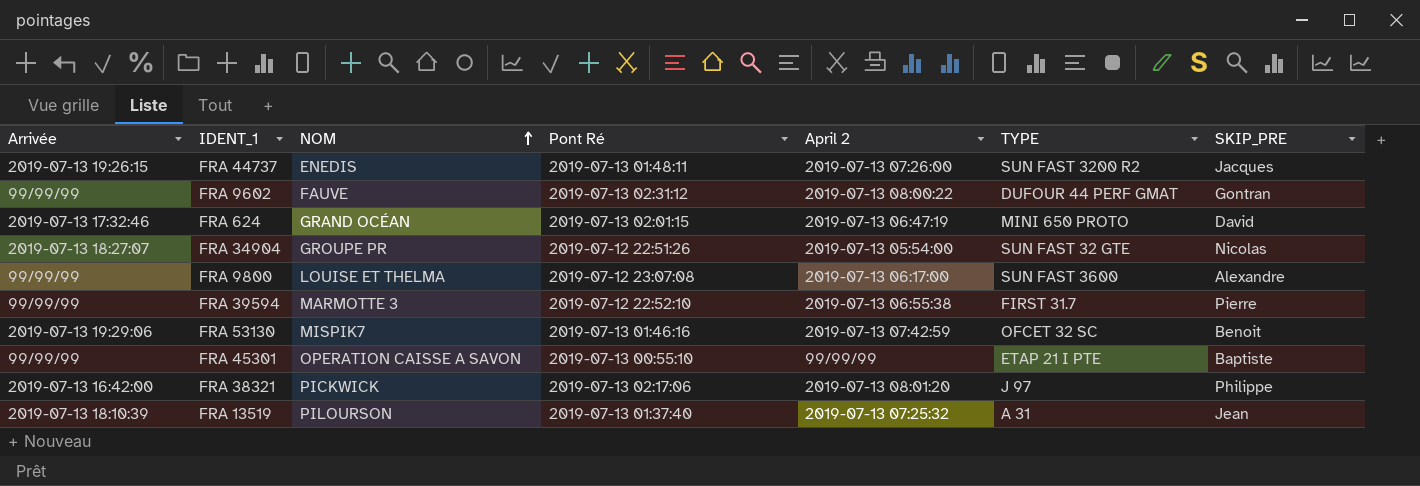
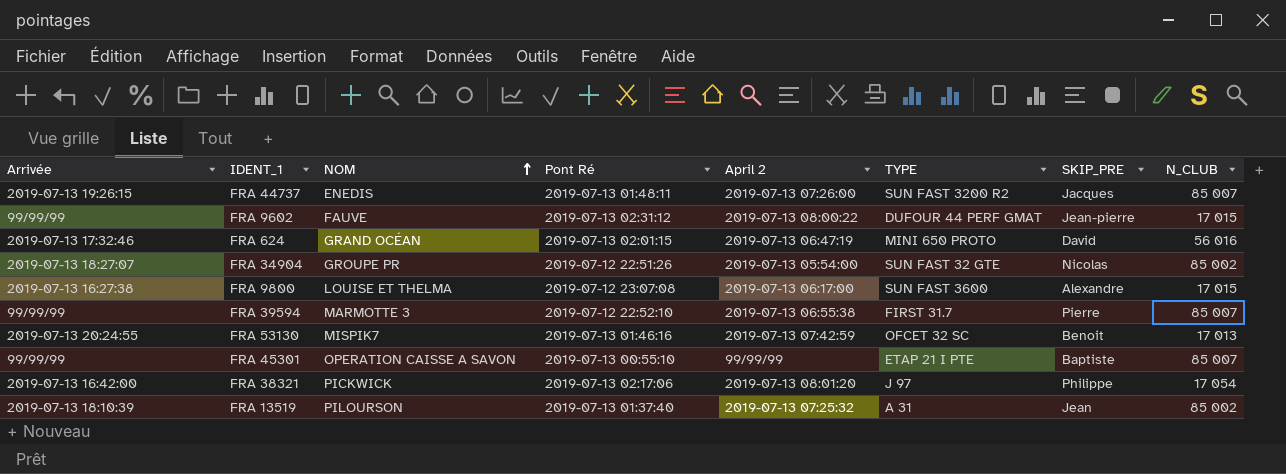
column N_CLUB | position: none -> 8
FRA 9602 | SKIP_PRE: Gontran -> Jean-pierre
FRA 9800 | Arrivée: 99/99/99 -> 2019-07-13 16:27:38
FRA 53130 | Arrivée: 2019-07-13 19:29:06 -> 2019-07-13 20:24:55

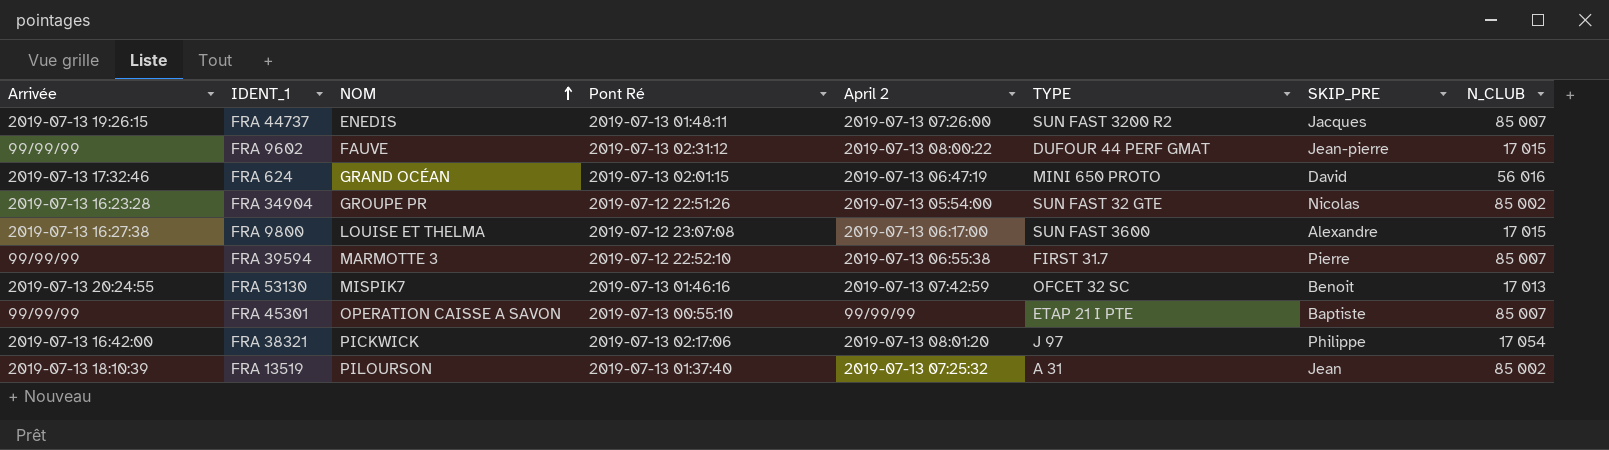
FRA 34904 | Arrivée: 2019-07-13 18:27:07 -> 2019-07-13 16:23:28

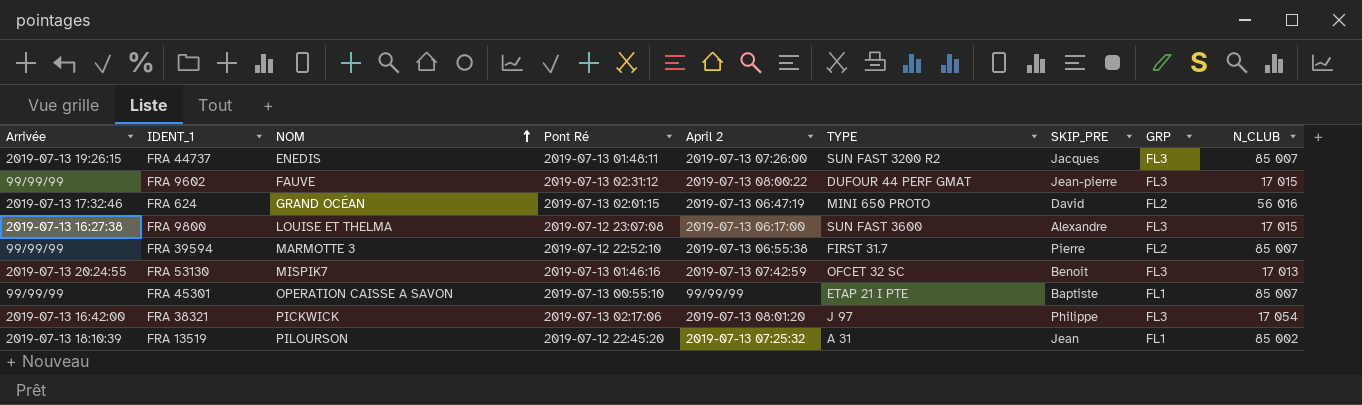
column GRP | position: none -> 8
row FRA 34904: 2019-07-13 16:23:28 | GROUPE PR | 2019-07-12 22:51:26 | 2019-07-13 05:54:00 | SUN FAST 32 GTE | Nicolas | 85 002 -> none
FRA 13519 | Pont Ré: 2019-07-13 01:37:40 -> 2019-07-12 22:45:20

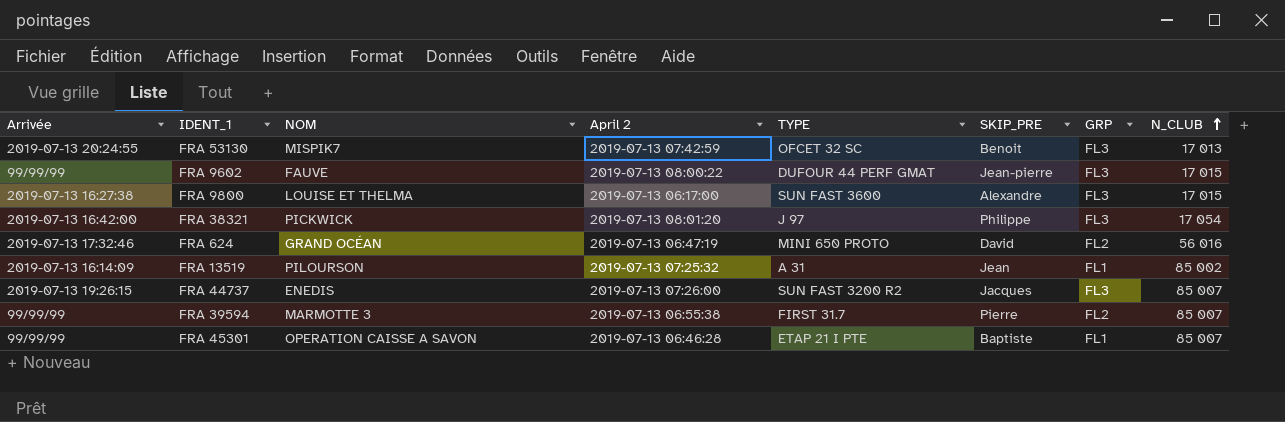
row order: NOM ascending -> N_CLUB ascending
column Pont Ré | position: 4 -> none
FRA 13519 | Arrivée: 2019-07-13 18:10:39 -> 2019-07-13 16:14:09
FRA 45301 | April 2: 99/99/99 -> 2019-07-13 06:46:28

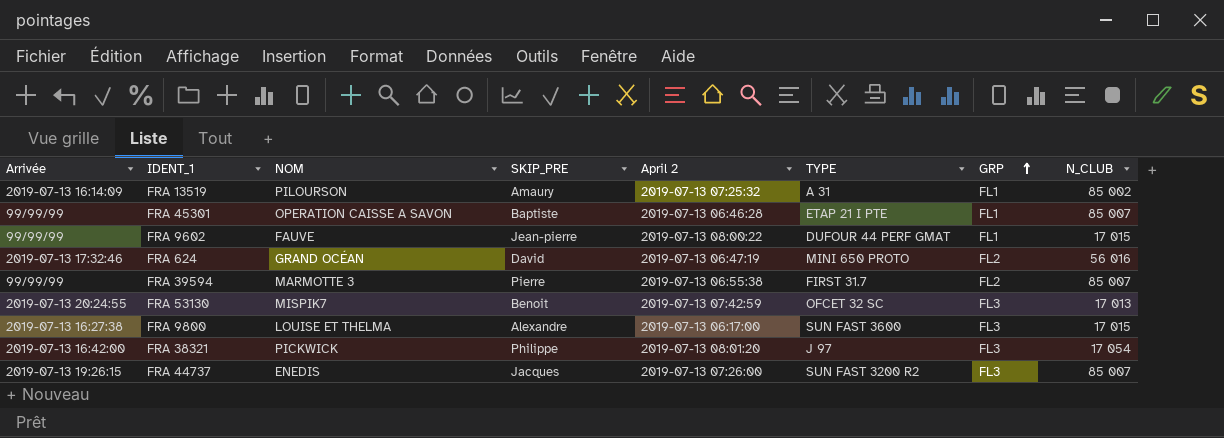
row order: N_CLUB ascending -> GRP ascending
column SKIP_PRE | position: 6 -> 4
FRA 13519 | SKIP_PRE: Jean -> Amaury
FRA 9602 | GRP: FL3 -> FL1

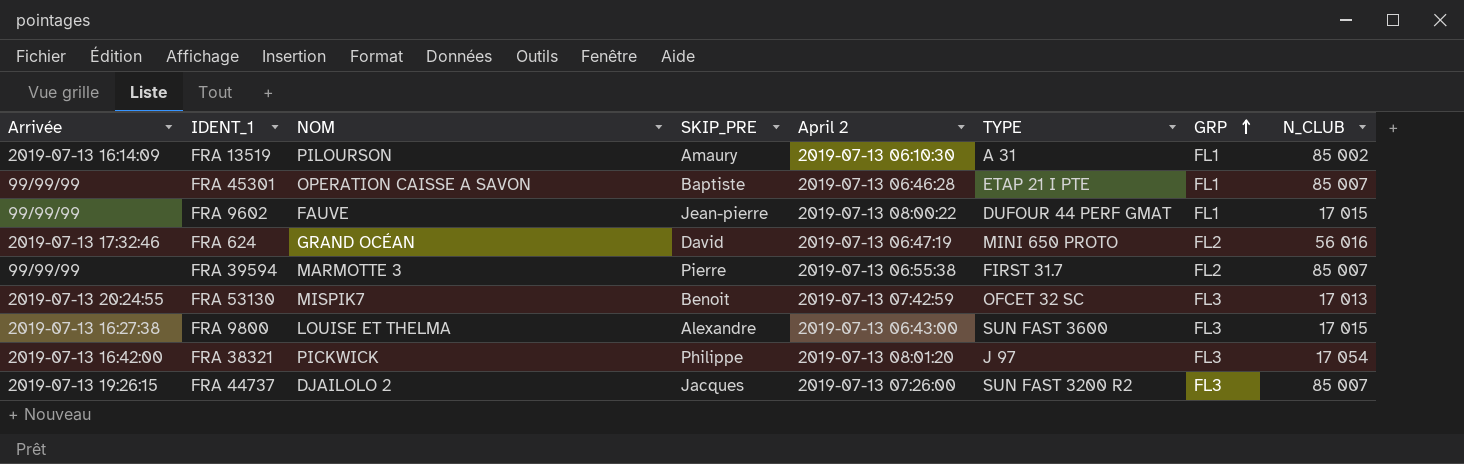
FRA 13519 | April 2: 2019-07-13 07:25:32 -> 2019-07-13 06:10:30
FRA 9800 | April 2: 2019-07-13 06:17:00 -> 2019-07-13 06:43:00
FRA 44737 | NOM: ENEDIS -> DJAILOLO 2

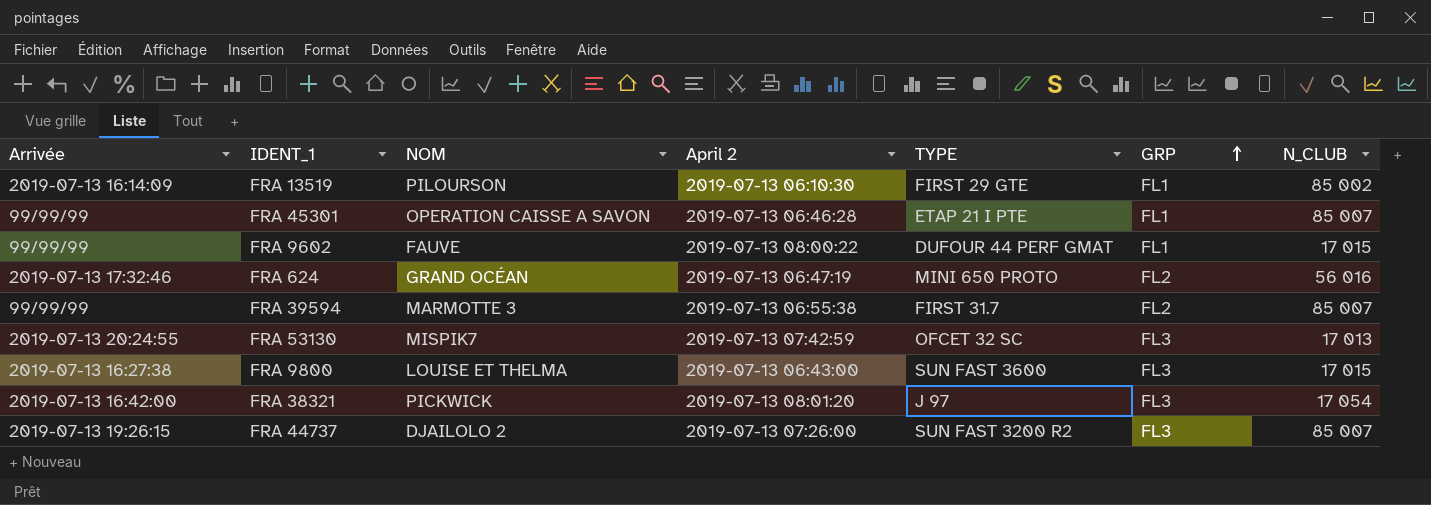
column SKIP_PRE | position: 4 -> none
FRA 13519 | TYPE: A 31 -> FIRST 29 GTE

